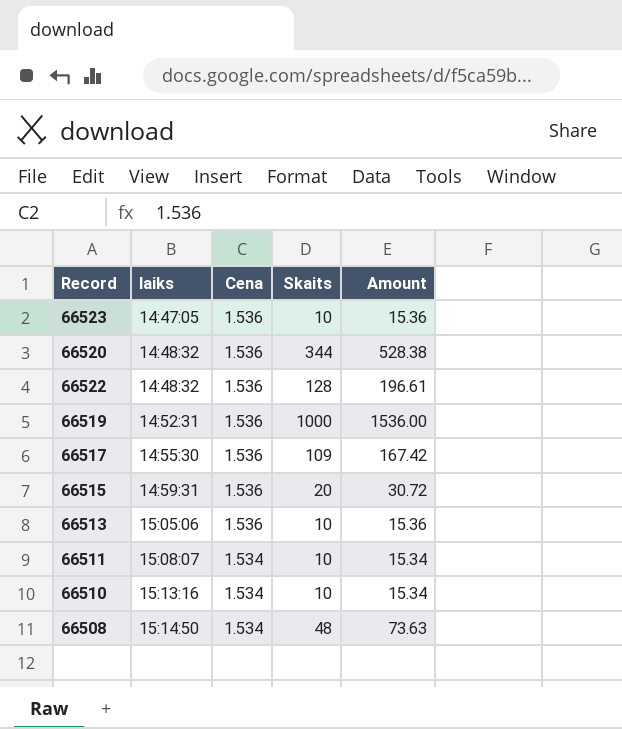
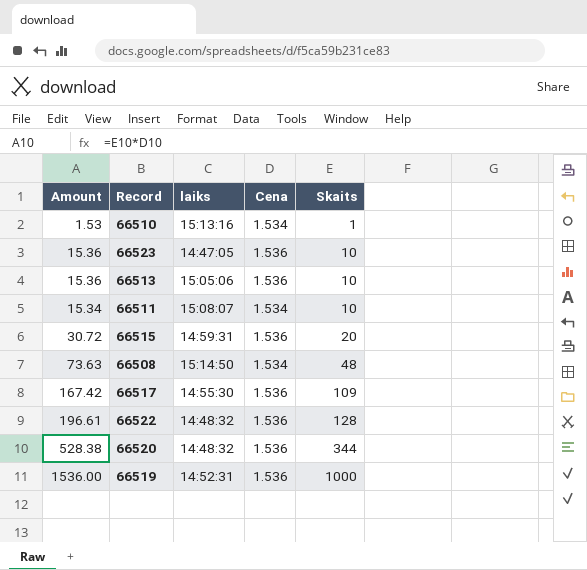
row order: laiks ascending -> Skaits ascending
column Amount | position: 5 -> 1
66510 | Amount: 15.34 -> 1.53
66510 | Skaits: 10 -> 1

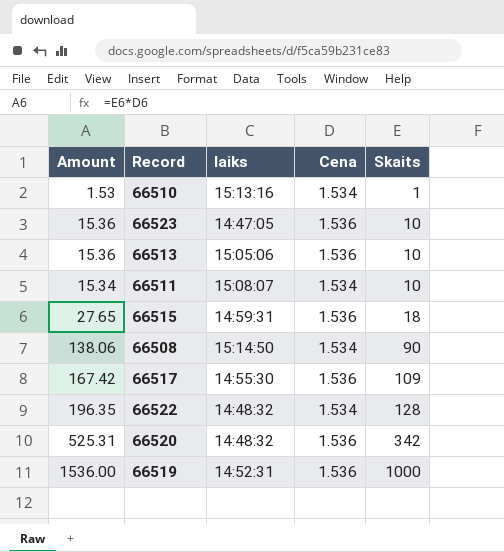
66515 | Amount: 30.72 -> 27.65
66515 | Skaits: 20 -> 18
66508 | Amount: 73.63 -> 138.06
66508 | Skaits: 48 -> 90
66522 | Amount: 196.61 -> 196.35
66522 | Cena: 1.536 -> 1.534
66520 | Amount: 528.38 -> 525.31
66520 | Skaits: 344 -> 342

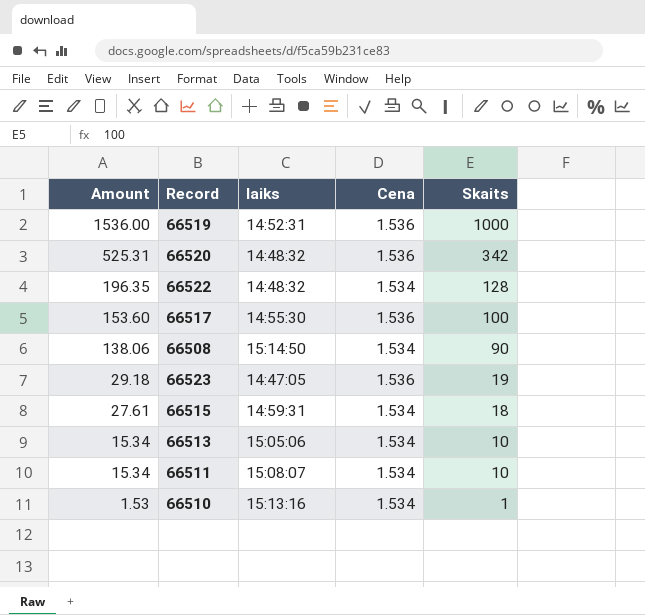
row order: Skaits ascending -> Amount descending
66517 | Amount: 167.42 -> 153.60
66517 | Skaits: 109 -> 100
66523 | Amount: 15.36 -> 29.18
66523 | Skaits: 10 -> 19
66515 | Amount: 27.65 -> 27.61
66515 | Cena: 1.536 -> 1.534
66513 | Amount: 15.36 -> 15.34
66513 | Cena: 1.536 -> 1.534

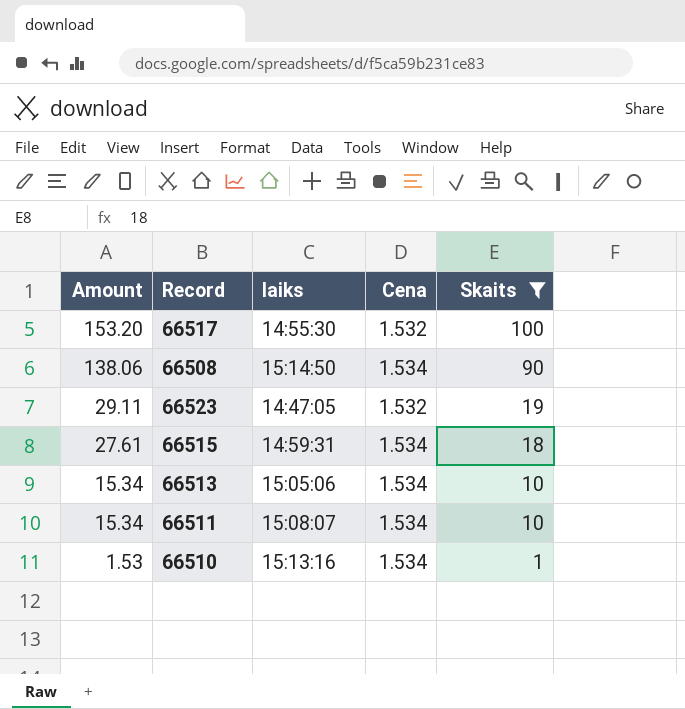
filter: none -> Skaits <= 100
66517 | Amount: 153.60 -> 153.20
66517 | Cena: 1.536 -> 1.532
66523 | Amount: 29.18 -> 29.11
66523 | Cena: 1.536 -> 1.532

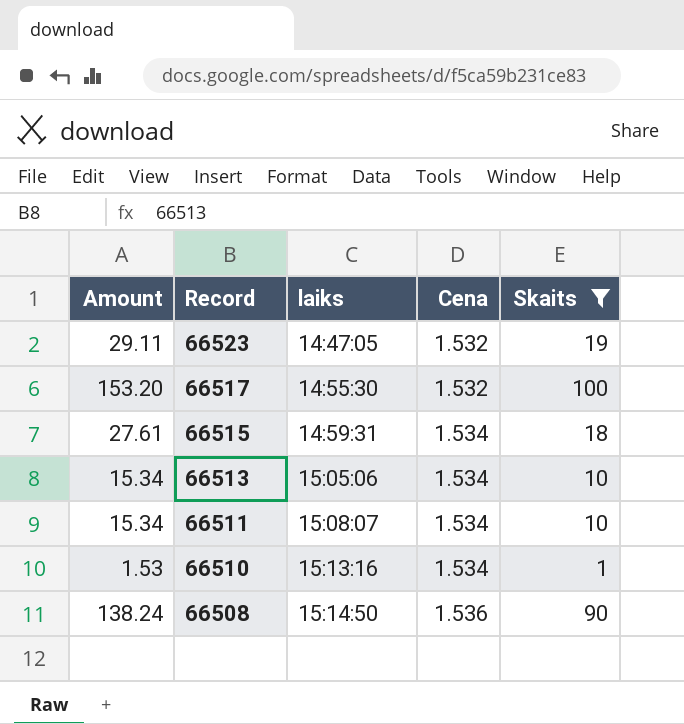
row order: Amount descending -> Record descending
66508 | Amount: 138.06 -> 138.24
66508 | Cena: 1.534 -> 1.536

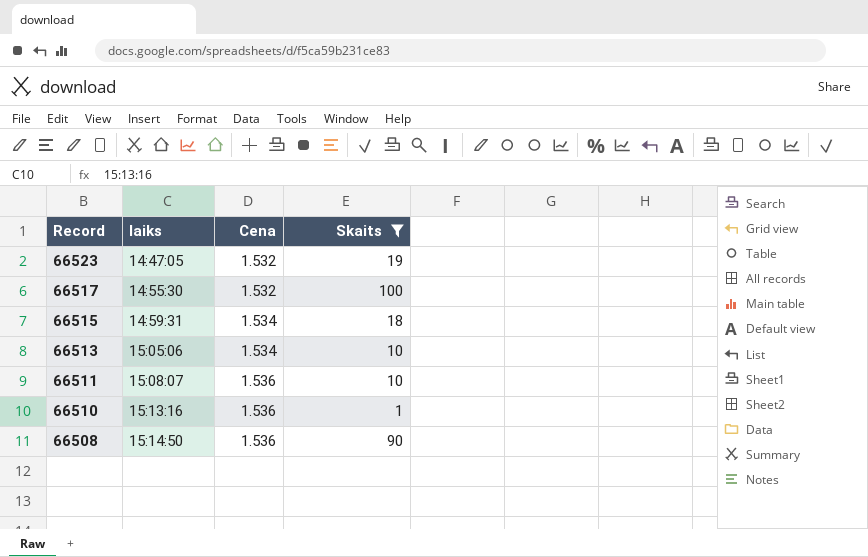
column Amount | formula: [Cena] * [Skaits] -> none
66511 | Cena: 1.534 -> 1.536
66510 | Cena: 1.534 -> 1.536

